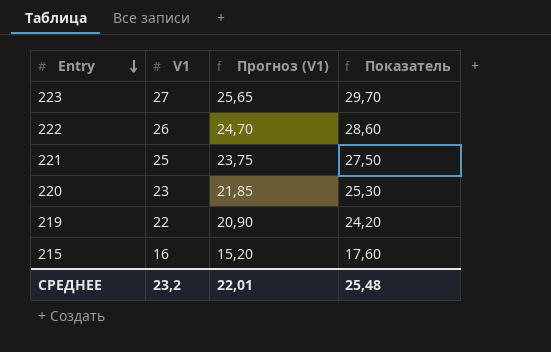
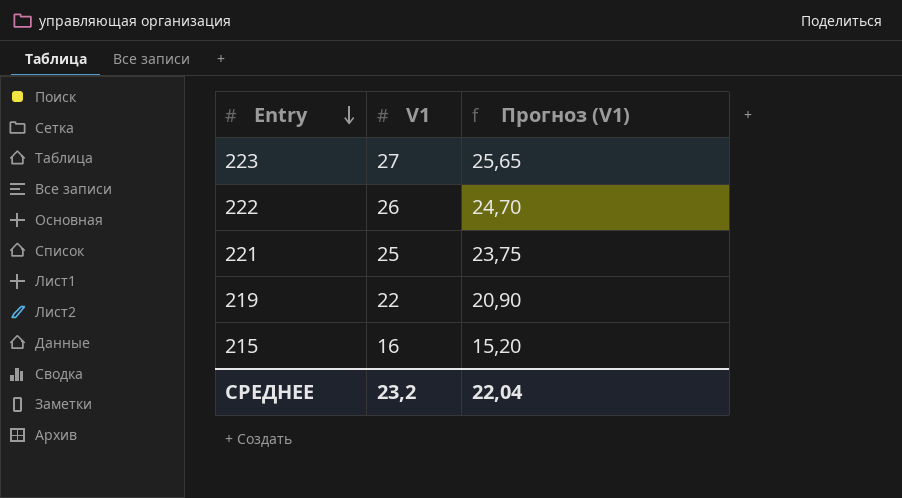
column Показатель | formula: [V1] * 1,1 -> none
row 220: 23 | 21,85 | 25,30 -> none
СРЕДНЕЕ | Прогноз (V1): 22,01 -> 22,04

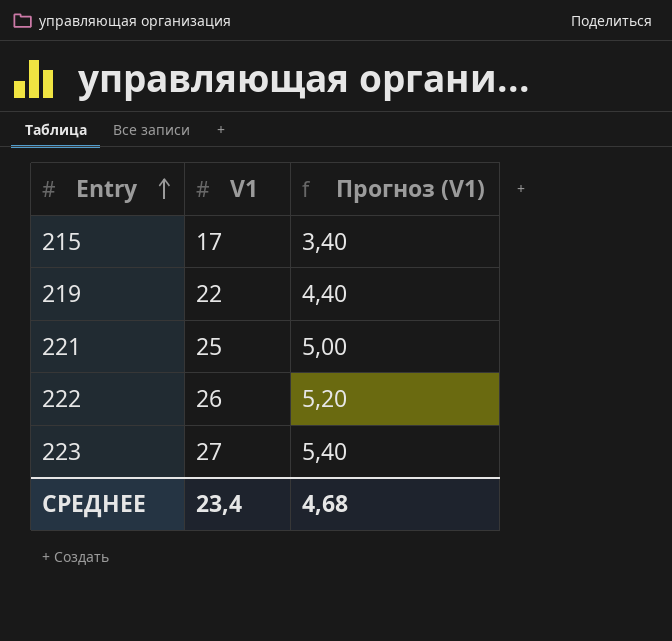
row order: Entry descending -> Entry ascending
column Прогноз (V1) | formula: [V1] * 0,95 -> [V1] * 0,2
215 | V1: 16 -> 17
СРЕДНЕЕ | V1: 23,2 -> 23,4
СРЕДНЕЕ | Прогноз (V1): 22,04 -> 4,68

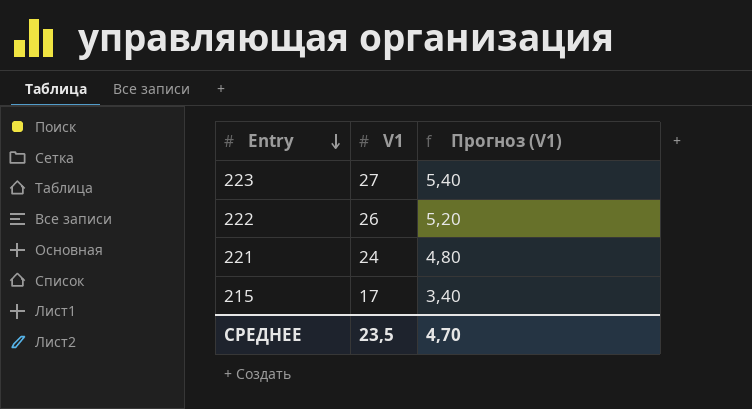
row order: Entry ascending -> Entry descending
row 219: 22 | 4,40 -> none
221 | V1: 25 -> 24
221 | Прогноз (V1): 5,00 -> 4,80
СРЕДНЕЕ | V1: 23,4 -> 23,5
СРЕДНЕЕ | Прогноз (V1): 4,68 -> 4,70

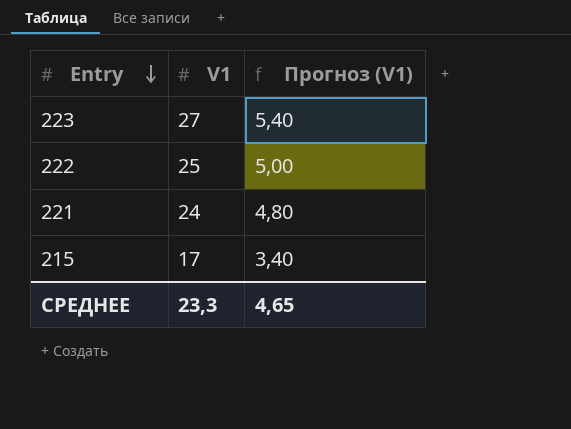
222 | V1: 26 -> 25
222 | Прогноз (V1): 5,20 -> 5,00
СРЕДНЕЕ | V1: 23,5 -> 23,3
СРЕДНЕЕ | Прогноз (V1): 4,70 -> 4,65

